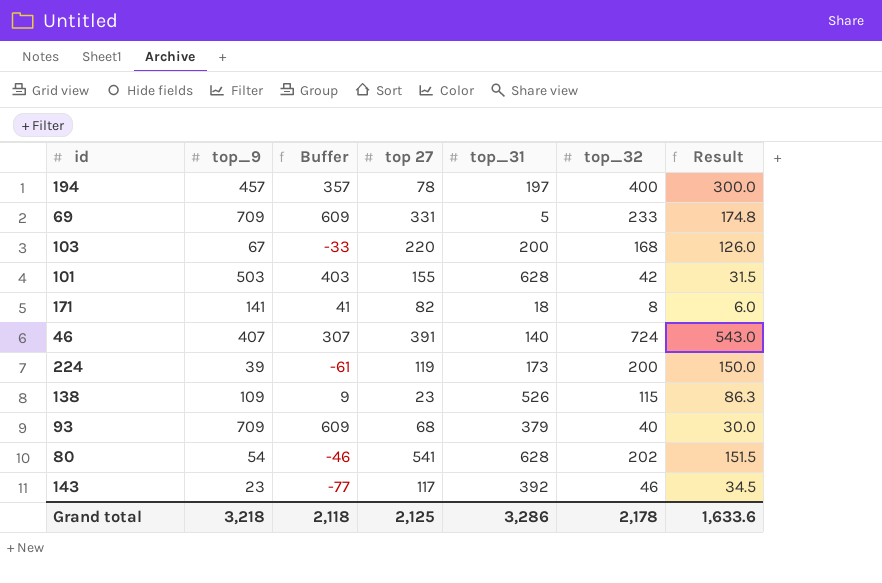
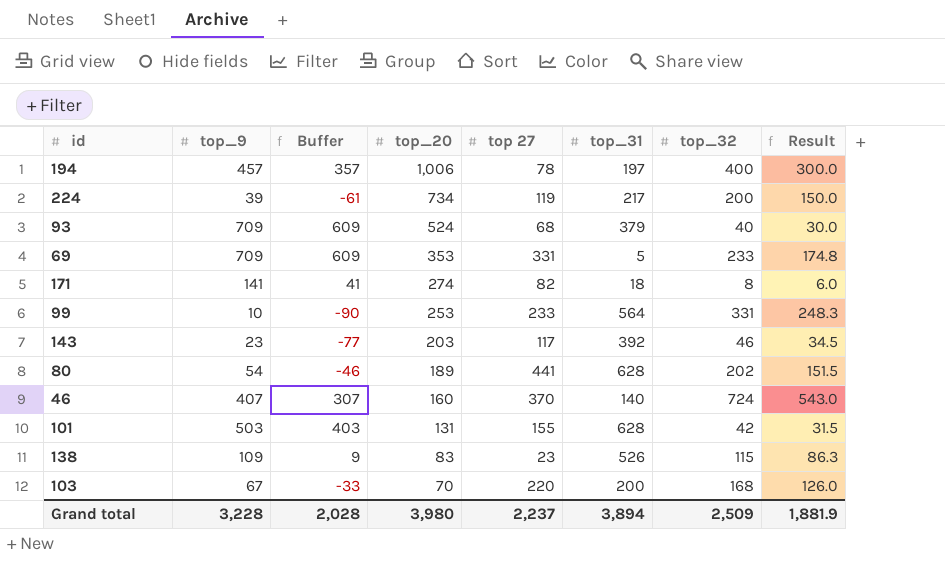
row order: none -> top_20 descending
column top_20 | position: none -> 4
224 | top_31: 173 -> 217
row 99: none -> 10 | -90 | 253 | 233 | 564 | 331 | 248.3
80 | top 27: 541 -> 441
46 | top 27: 391 -> 370
Grand total | top_9: 3,218 -> 3,228
Grand total | Buffer: 2,118 -> 2,028
Grand total | top 27: 2,125 -> 2,237
Grand total | top_31: 3,286 -> 3,894
Grand total | top_32: 2,178 -> 2,509
Grand total | Result: 1,633.6 -> 1,881.9

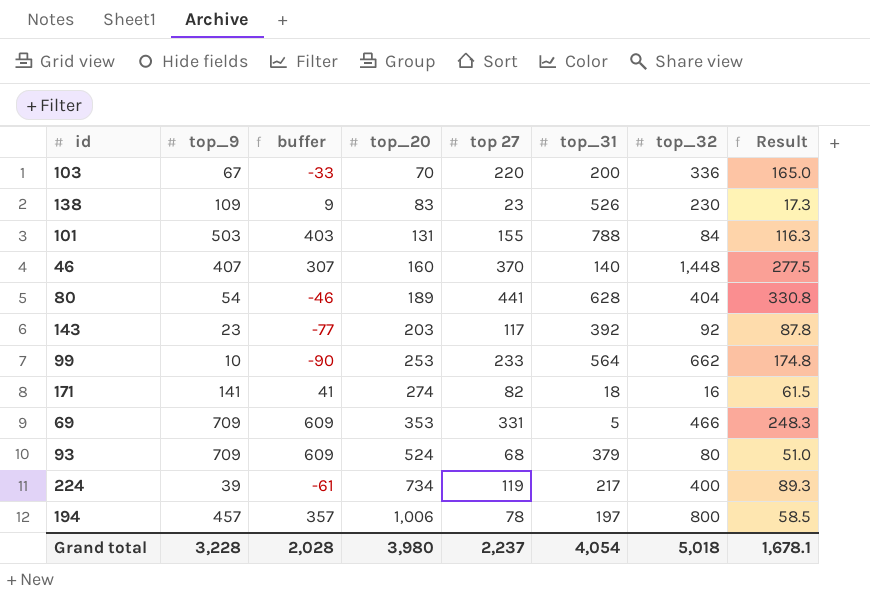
row order: top_20 descending -> top_20 ascending
column name: Buffer -> buffer
column Result | formula: [top_32] * 0.75 -> [top 27] * 0.75
103 | top_32: 168 -> 336
138 | top_32: 115 -> 230
101 | top_31: 628 -> 788
101 | top_32: 42 -> 84
46 | top_32: 724 -> 1,448
80 | top_32: 202 -> 404
143 | top_32: 46 -> 92
99 | top_32: 331 -> 662
171 | top_32: 8 -> 16
69 | top_32: 233 -> 466
93 | top_32: 40 -> 80
224 | top_32: 200 -> 400
194 | top_32: 400 -> 800
Grand total | top_31: 3,894 -> 4,054
Grand total | top_32: 2,509 -> 5,018
Grand total | Result: 1,881.9 -> 1,678.1

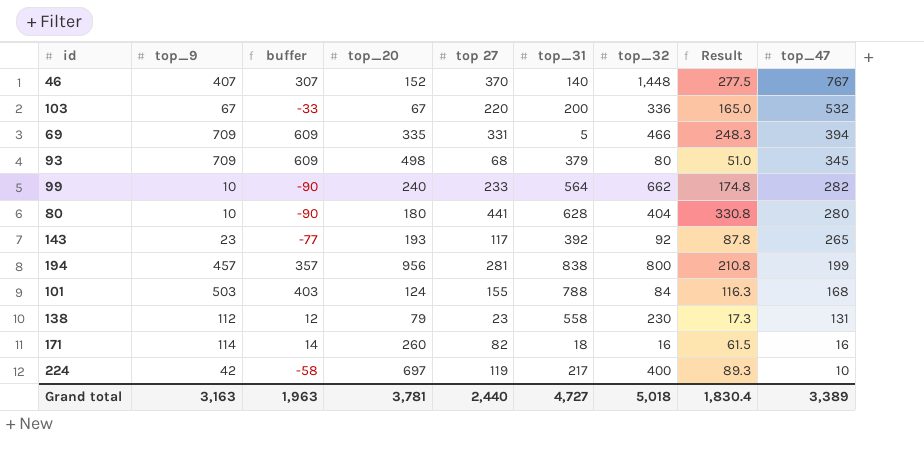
row order: top_20 ascending -> top_47 descending
column top_47 | position: none -> 9
46 | top_20: 160 -> 152
103 | top_20: 70 -> 67
69 | top_20: 353 -> 335
93 | top_20: 524 -> 498
99 | top_20: 253 -> 240
80 | top_9: 54 -> 10
80 | buffer: -46 -> -90
80 | top_20: 189 -> 180
143 | top_20: 203 -> 193
194 | top_20: 1,006 -> 956
194 | top 27: 78 -> 281
194 | top_31: 197 -> 838
194 | Result: 58.5 -> 210.8
101 | top_20: 131 -> 124
138 | top_9: 109 -> 112
138 | buffer: 9 -> 12
138 | top_20: 83 -> 79
138 | top_31: 526 -> 558
171 | top_9: 141 -> 114
171 | buffer: 41 -> 14
171 | top_20: 274 -> 260
224 | top_9: 39 -> 42
224 | buffer: -61 -> -58
224 | top_20: 734 -> 697
Grand total | top_9: 3,228 -> 3,163
Grand total | buffer: 2,028 -> 1,963
Grand total | top_20: 3,980 -> 3,781
Grand total | top 27: 2,237 -> 2,440
Grand total | top_31: 4,054 -> 4,727
Grand total | Result: 1,678.1 -> 1,830.4

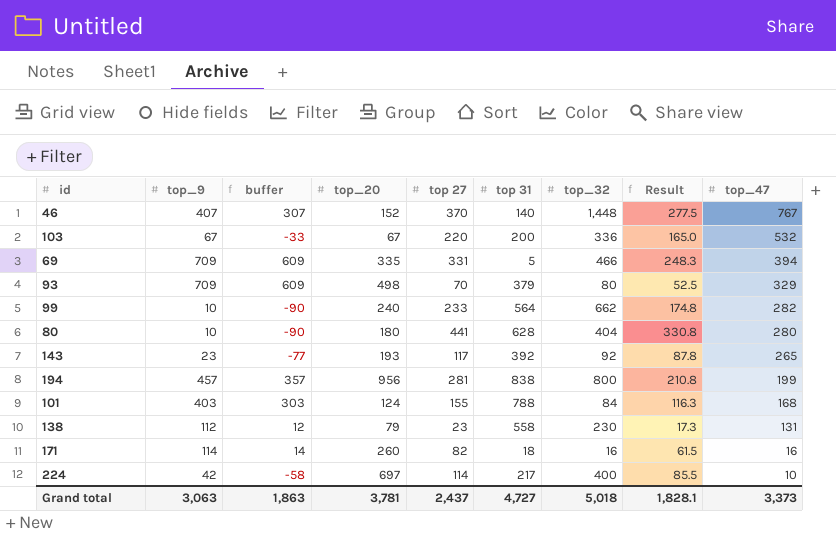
column name: top_31 -> top 31
93 | top 27: 68 -> 70
93 | Result: 51.0 -> 52.5
93 | top_47: 345 -> 329
101 | top_9: 503 -> 403
101 | buffer: 403 -> 303
224 | top 27: 119 -> 114
224 | Result: 89.3 -> 85.5
Grand total | top_9: 3,163 -> 3,063
Grand total | buffer: 1,963 -> 1,863
Grand total | top 27: 2,440 -> 2,437
Grand total | Result: 1,830.4 -> 1,828.1
Grand total | top_47: 3,389 -> 3,373

